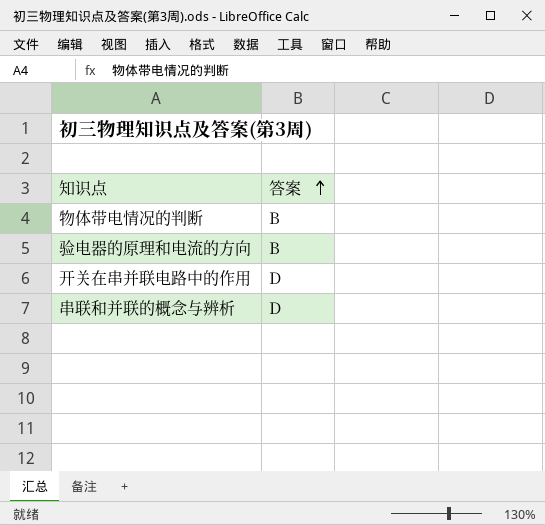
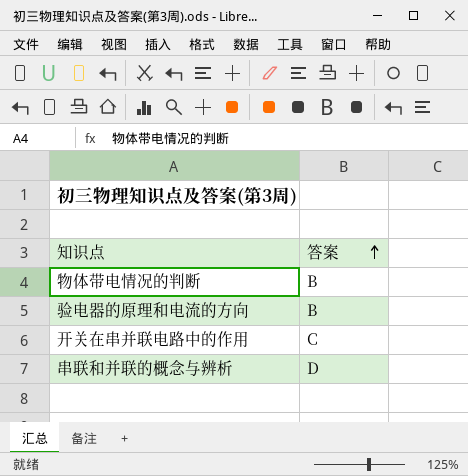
开关在串并联电路中的作用 | 答案: D -> C

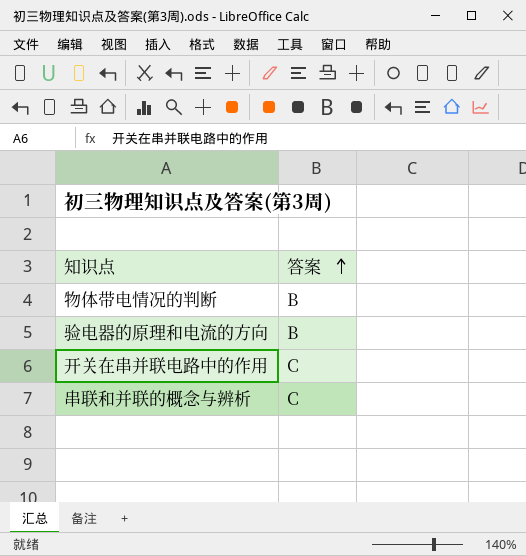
串联和并联的概念与辨析 | 答案: D -> C

